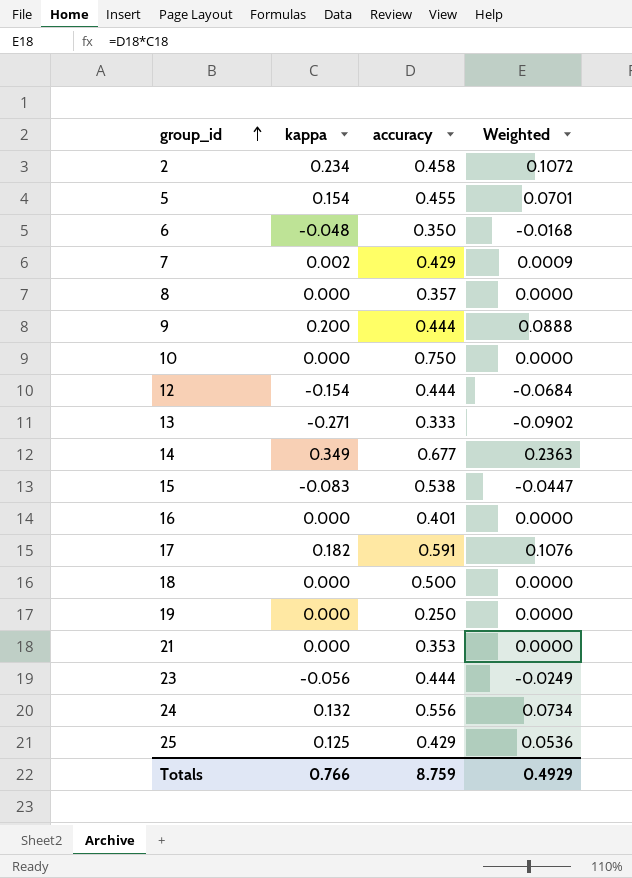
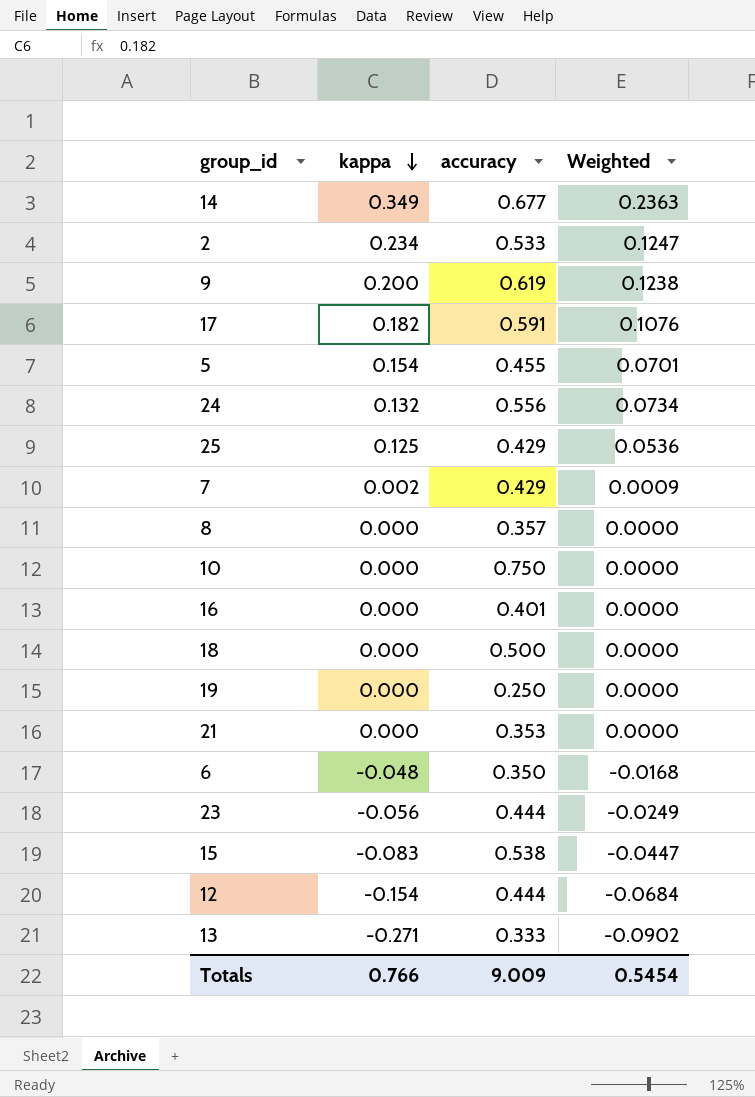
row order: group_id ascending -> kappa descending
2 | accuracy: 0.458 -> 0.533
2 | Weighted: 0.1072 -> 0.1247
9 | accuracy: 0.444 -> 0.619
9 | Weighted: 0.0888 -> 0.1238
Totals | accuracy: 8.759 -> 9.009
Totals | Weighted: 0.4929 -> 0.5454

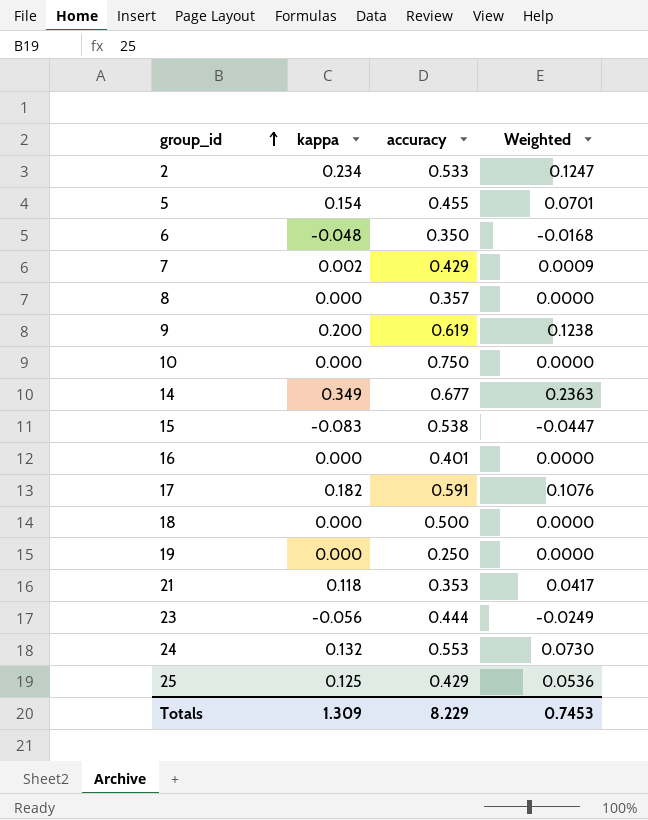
row order: kappa descending -> group_id ascending
row 12: -0.154 | 0.444 | -0.0684 -> none
row 13: -0.271 | 0.333 | -0.0902 -> none
21 | kappa: 0.000 -> 0.118
21 | Weighted: 0.0000 -> 0.0417
24 | accuracy: 0.556 -> 0.553
24 | Weighted: 0.0734 -> 0.0730
Totals | kappa: 0.766 -> 1.309
Totals | accuracy: 9.009 -> 8.229
Totals | Weighted: 0.5454 -> 0.7453

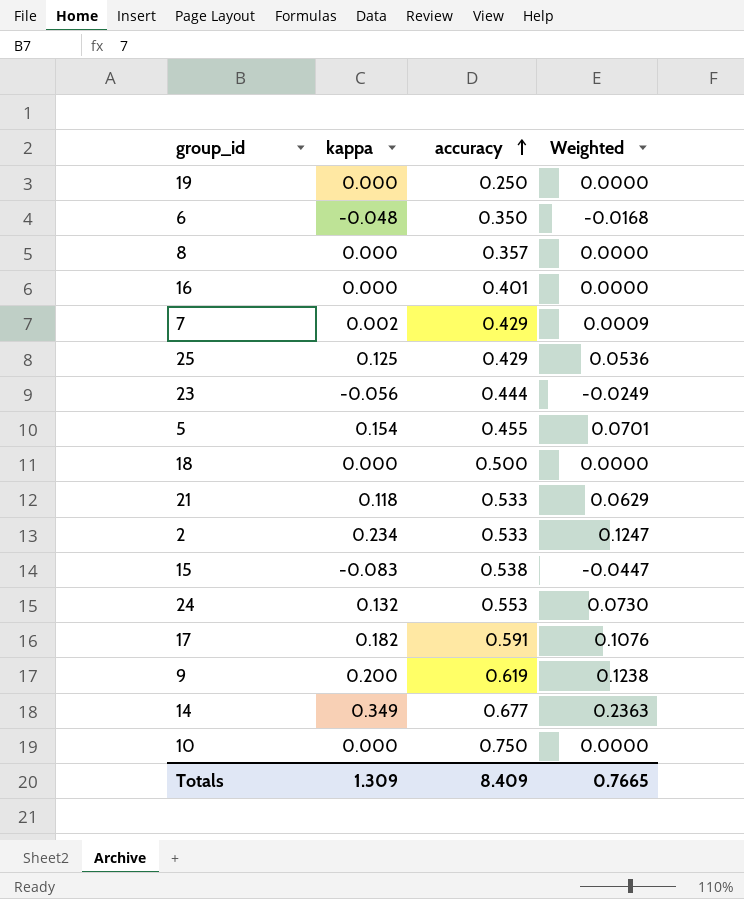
row order: group_id ascending -> accuracy ascending
21 | accuracy: 0.353 -> 0.533
21 | Weighted: 0.0417 -> 0.0629
Totals | accuracy: 8.229 -> 8.409
Totals | Weighted: 0.7453 -> 0.7665

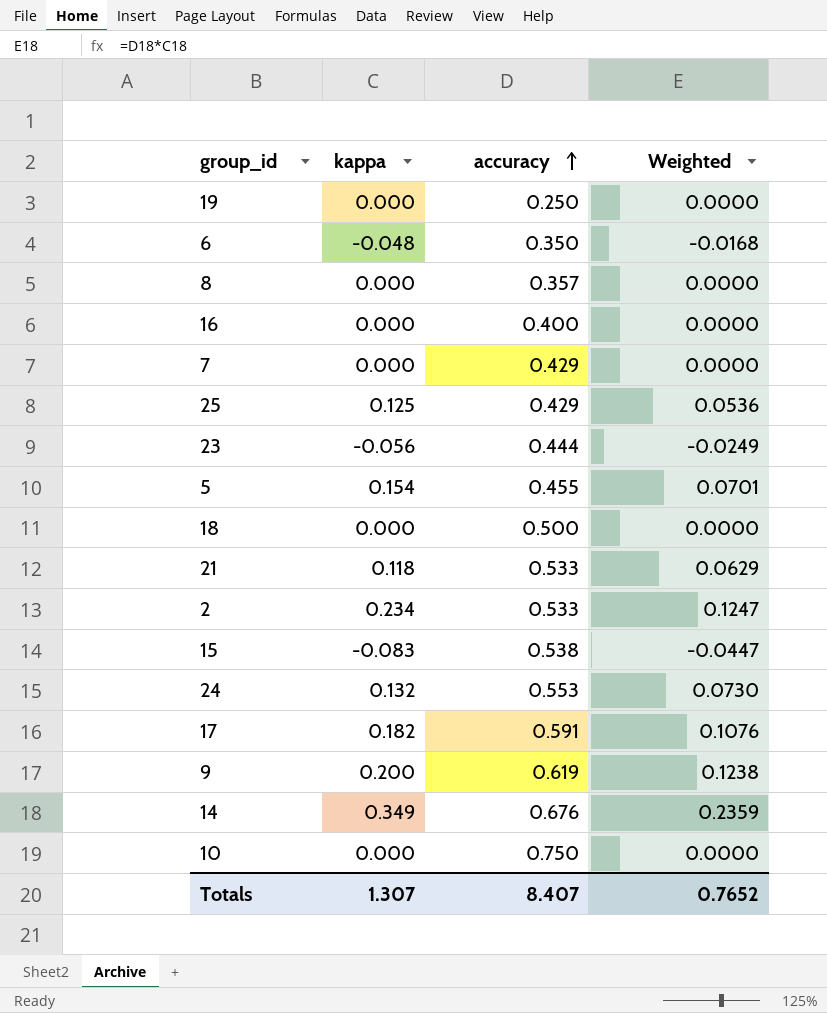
16 | accuracy: 0.401 -> 0.400
7 | kappa: 0.002 -> 0.000
7 | Weighted: 0.0009 -> 0.0000
14 | accuracy: 0.677 -> 0.676
14 | Weighted: 0.2363 -> 0.2359
Totals | kappa: 1.309 -> 1.307
Totals | accuracy: 8.409 -> 8.407
Totals | Weighted: 0.7665 -> 0.7652

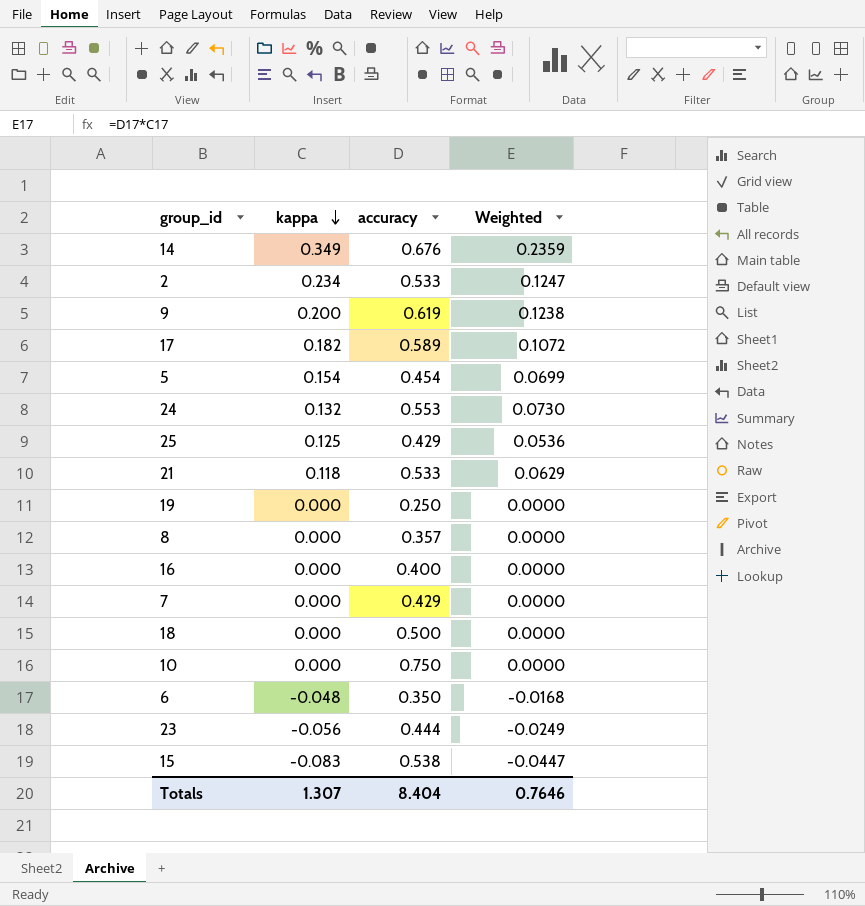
row order: accuracy ascending -> kappa descending
17 | accuracy: 0.591 -> 0.589
17 | Weighted: 0.1076 -> 0.1072
5 | accuracy: 0.455 -> 0.454
5 | Weighted: 0.0701 -> 0.0699
Totals | accuracy: 8.407 -> 8.404
Totals | Weighted: 0.7652 -> 0.7646

